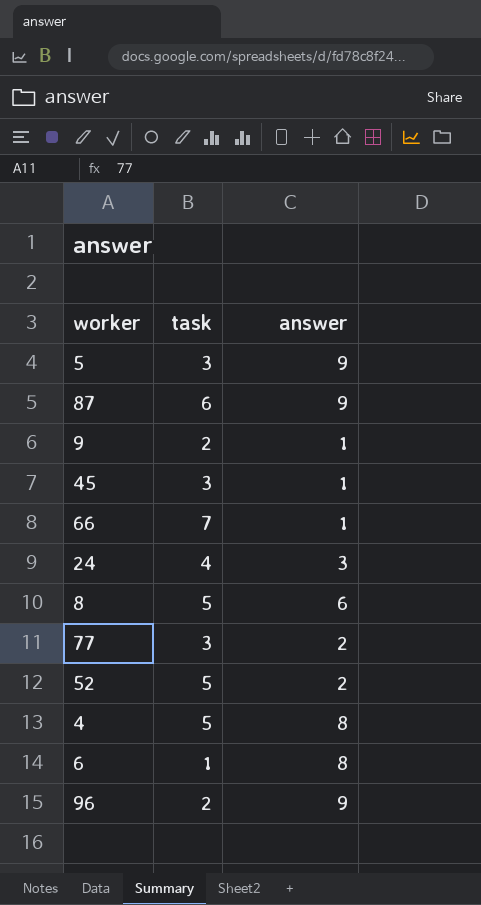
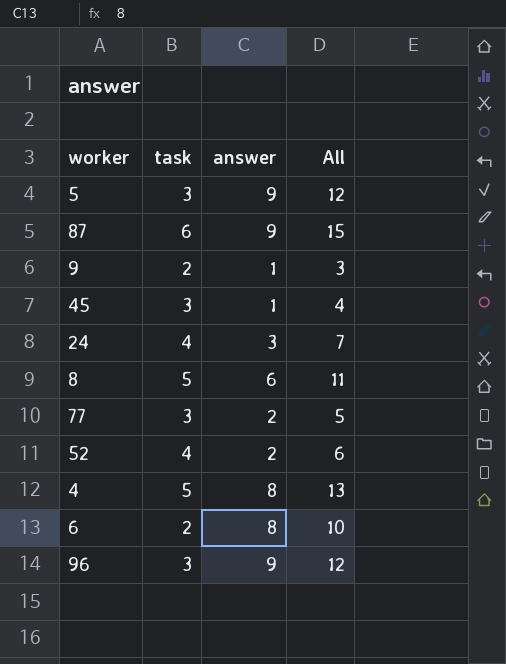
column All | formula: none -> [task] + [answer]
row 66: 7 | 1 -> none
52 | task: 5 -> 4
6 | task: 1 -> 2
96 | task: 2 -> 3

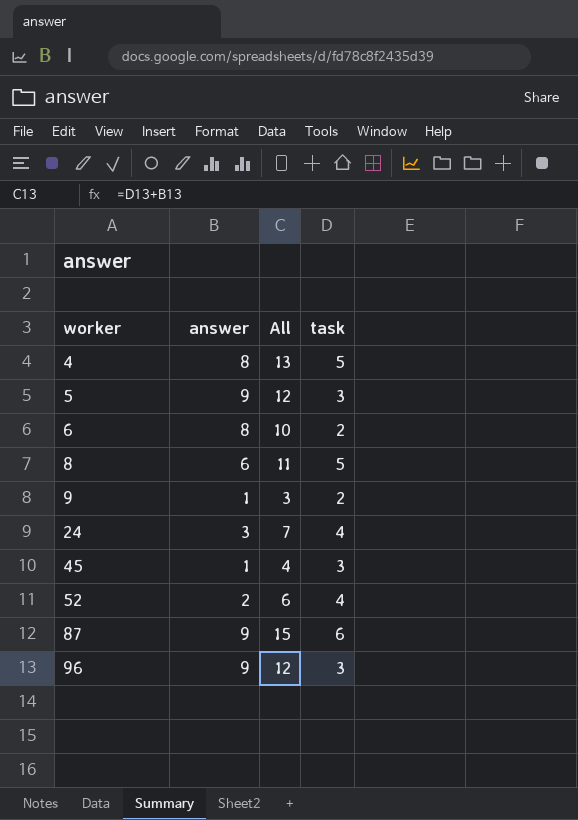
row order: none -> worker ascending
column task | position: 2 -> 4
row 77: 3 | 2 | 5 -> none

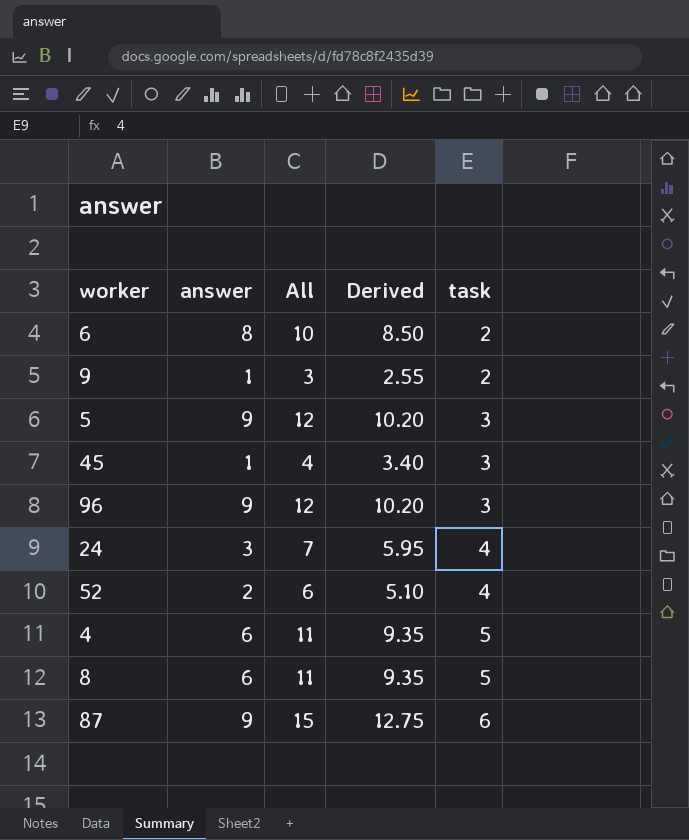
row order: worker ascending -> task ascending
column Derived | formula: none -> [All] * 0.85
4 | answer: 8 -> 6
4 | All: 13 -> 11

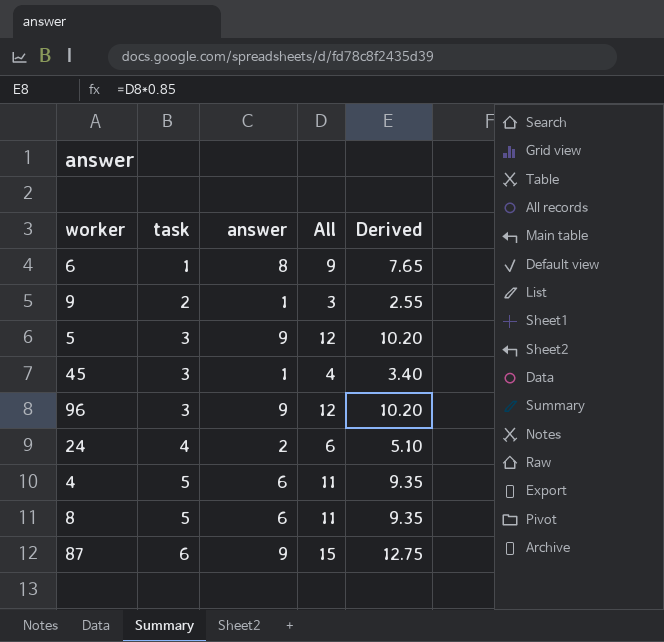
column task | position: 5 -> 2
row 52: 2 | 6 | 5.10 | 4 -> none
6 | task: 2 -> 1
6 | All: 10 -> 9
6 | Derived: 8.50 -> 7.65
24 | answer: 3 -> 2
24 | All: 7 -> 6
24 | Derived: 5.95 -> 5.10

